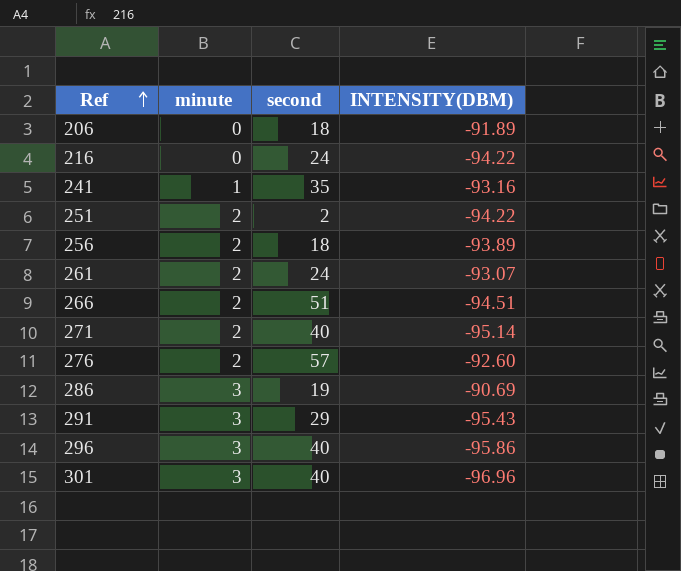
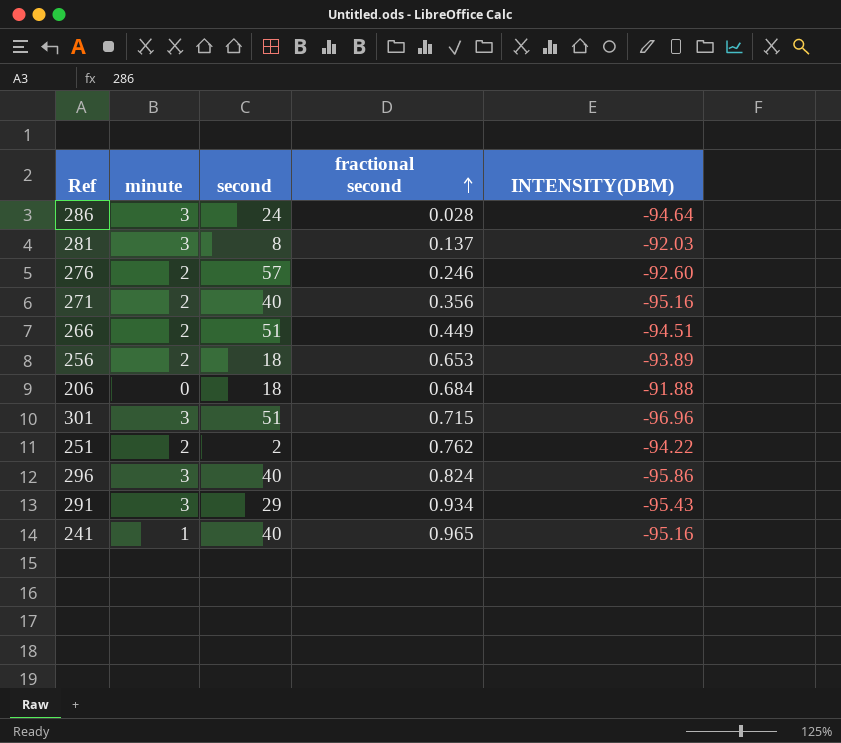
row order: Ref ascending -> fractional second ascending
column fractional second | position: none -> 4
row 216: 0 | 24 | -94.22 -> none
row 261: 2 | 24 | -93.07 -> none
286 | second: 19 -> 24
286 | INTENSITY(DBM): -90.69 -> -94.64
row 281: none -> 3 | 8 | 0.137 | -92.03
271 | INTENSITY(DBM): -95.14 -> -95.16
206 | INTENSITY(DBM): -91.89 -> -91.88
301 | second: 40 -> 51
241 | second: 35 -> 40
241 | INTENSITY(DBM): -93.16 -> -95.16

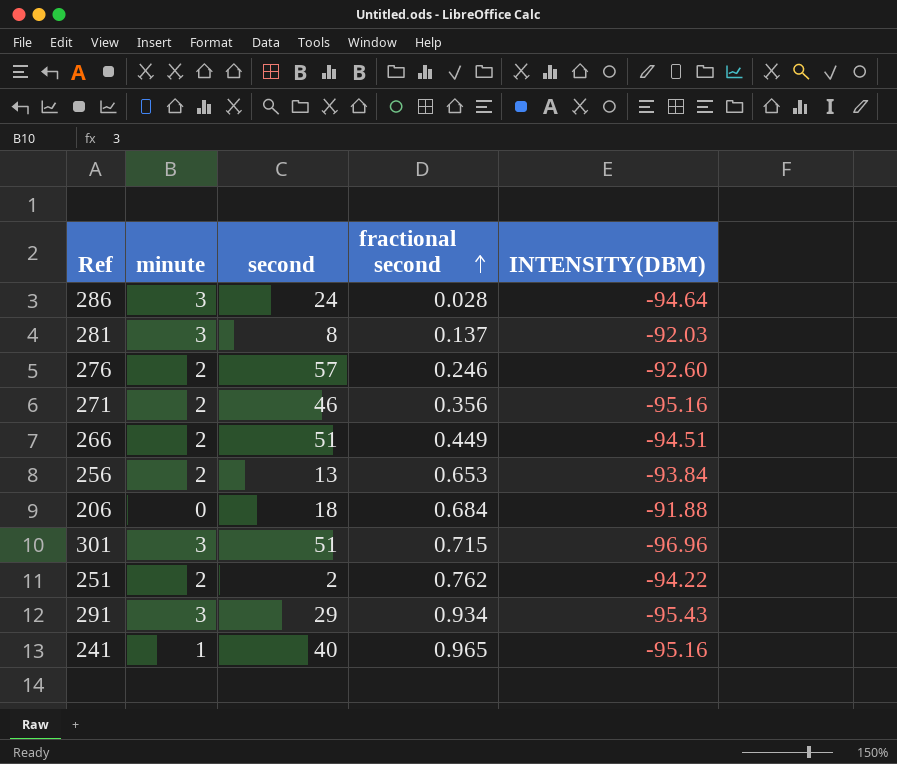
row 296: 3 | 40 | 0.824 | -95.86 -> none
271 | second: 40 -> 46
256 | second: 18 -> 13
256 | INTENSITY(DBM): -93.89 -> -93.84

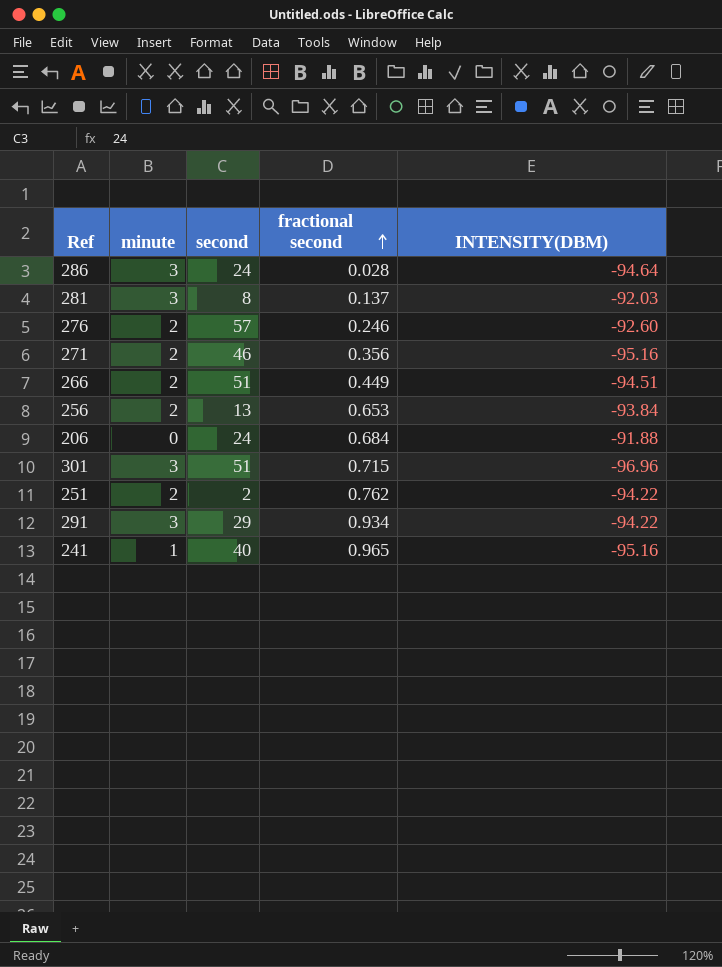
206 | second: 18 -> 24
291 | INTENSITY(DBM): -95.43 -> -94.22

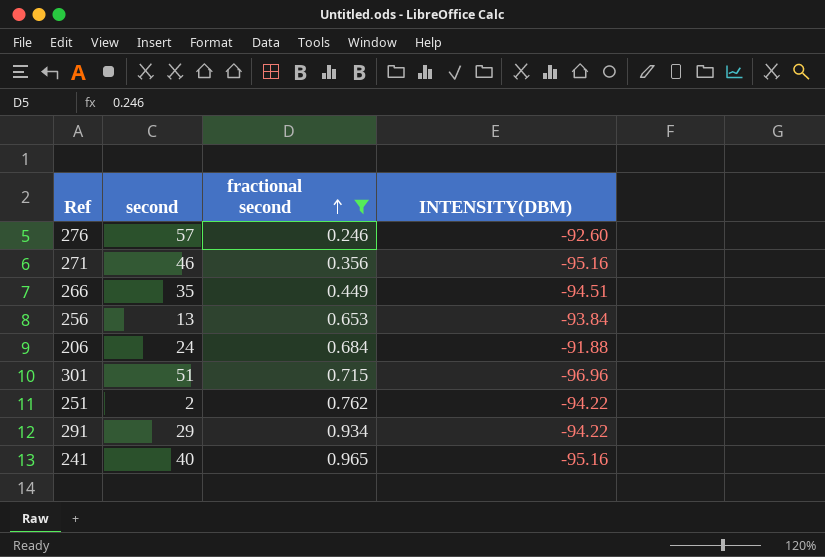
filter: none -> fractional second >= 0.246
column minute | position: 2 -> none
266 | second: 51 -> 35

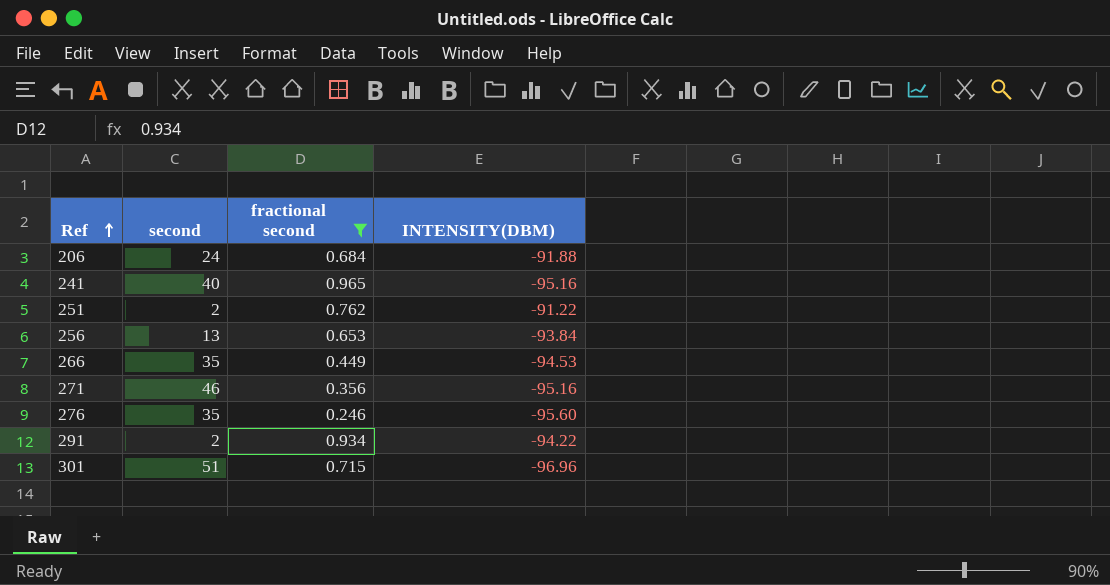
row order: fractional second ascending -> Ref ascending
251 | INTENSITY(DBM): -94.22 -> -91.22
266 | INTENSITY(DBM): -94.51 -> -94.53
276 | second: 57 -> 35
276 | INTENSITY(DBM): -92.60 -> -95.60
291 | second: 29 -> 2

